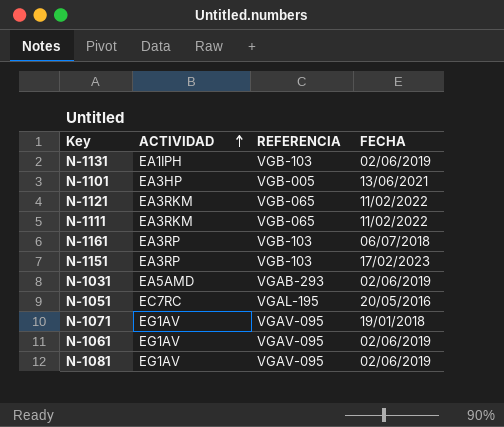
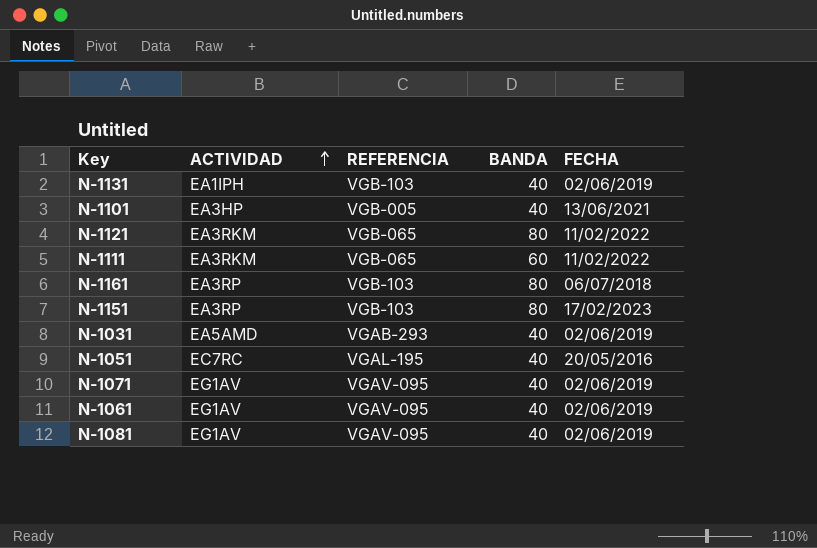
column BANDA | position: none -> 4
N-1071 | FECHA: 19/01/2018 -> 02/06/2019

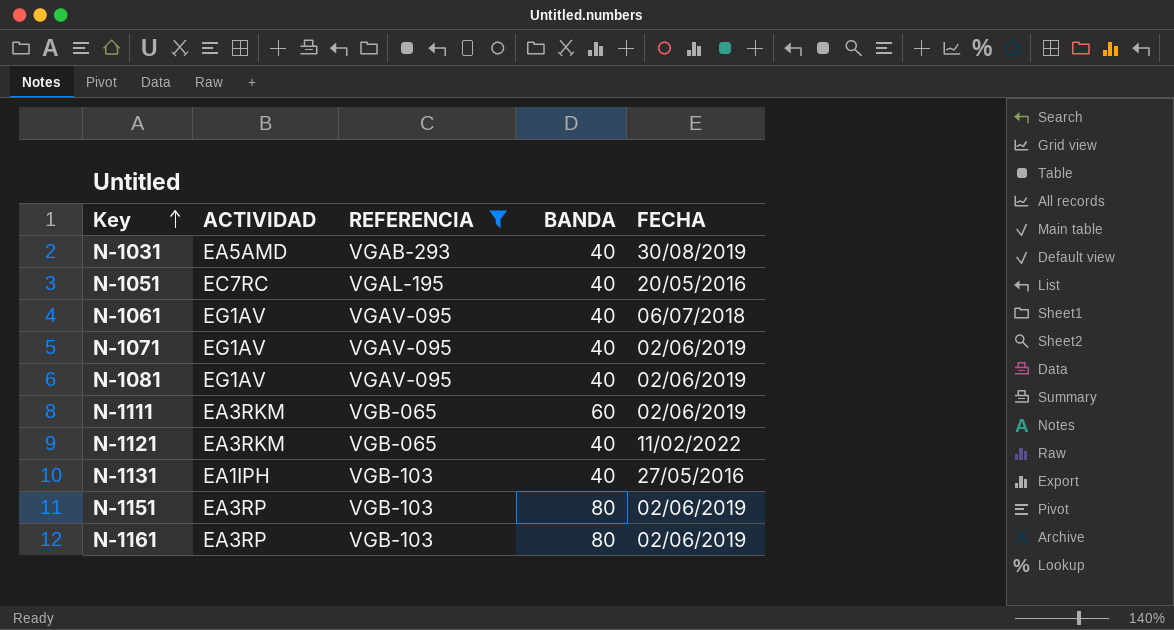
filter: none -> REFERENCIA != VGB-005
row order: ACTIVIDAD ascending -> Key ascending
N-1031 | FECHA: 02/06/2019 -> 30/08/2019
N-1061 | FECHA: 02/06/2019 -> 06/07/2018
N-1111 | FECHA: 11/02/2022 -> 02/06/2019
N-1121 | BANDA: 80 -> 40
N-1131 | FECHA: 02/06/2019 -> 27/05/2016
N-1151 | FECHA: 17/02/2023 -> 02/06/2019
N-1161 | FECHA: 06/07/2018 -> 02/06/2019

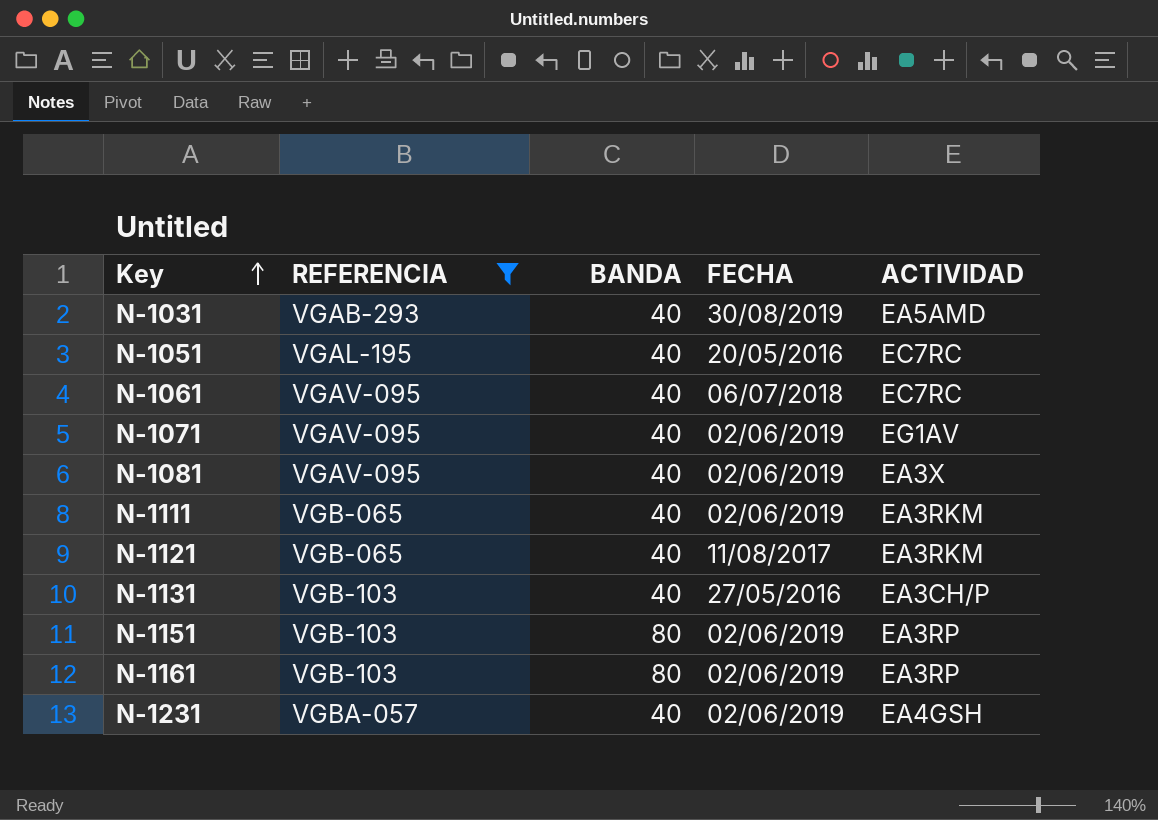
column ACTIVIDAD | position: 2 -> 5
N-1061 | ACTIVIDAD: EG1AV -> EC7RC
N-1081 | ACTIVIDAD: EG1AV -> EA3X
N-1111 | BANDA: 60 -> 40
N-1121 | FECHA: 11/02/2022 -> 11/08/2017
N-1131 | ACTIVIDAD: EA1IPH -> EA3CH/P
row N-1231: none -> VGBA-057 | 40 | 02/06/2019 | EA4GSH

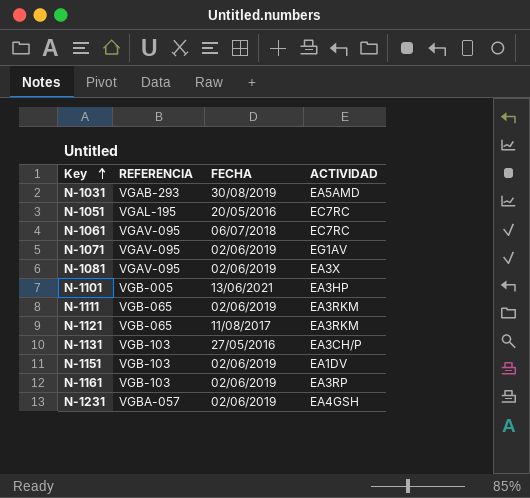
filter: REFERENCIA != VGB-005 -> none
column BANDA | position: 3 -> none
N-1151 | ACTIVIDAD: EA3RP -> EA1DV

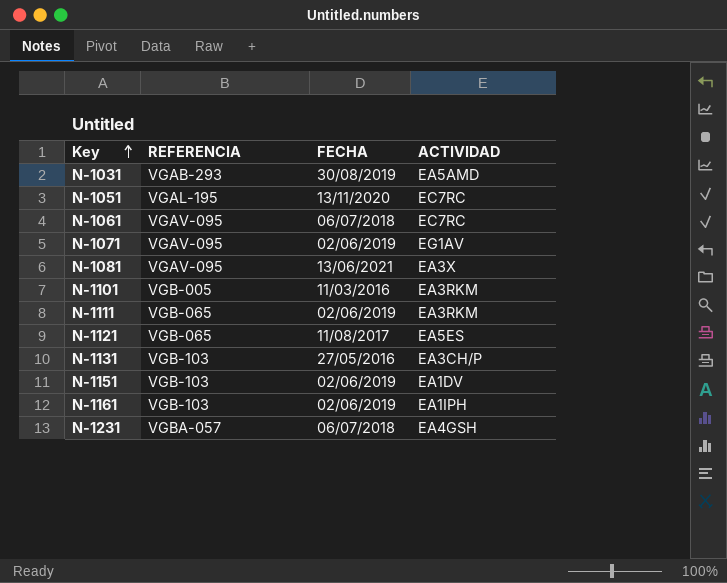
N-1051 | FECHA: 20/05/2016 -> 13/11/2020
N-1081 | FECHA: 02/06/2019 -> 13/06/2021
N-1101 | FECHA: 13/06/2021 -> 11/03/2016
N-1101 | ACTIVIDAD: EA3HP -> EA3RKM
N-1121 | ACTIVIDAD: EA3RKM -> EA5ES
N-1161 | ACTIVIDAD: EA3RP -> EA1IPH
N-1231 | FECHA: 02/06/2019 -> 06/07/2018

